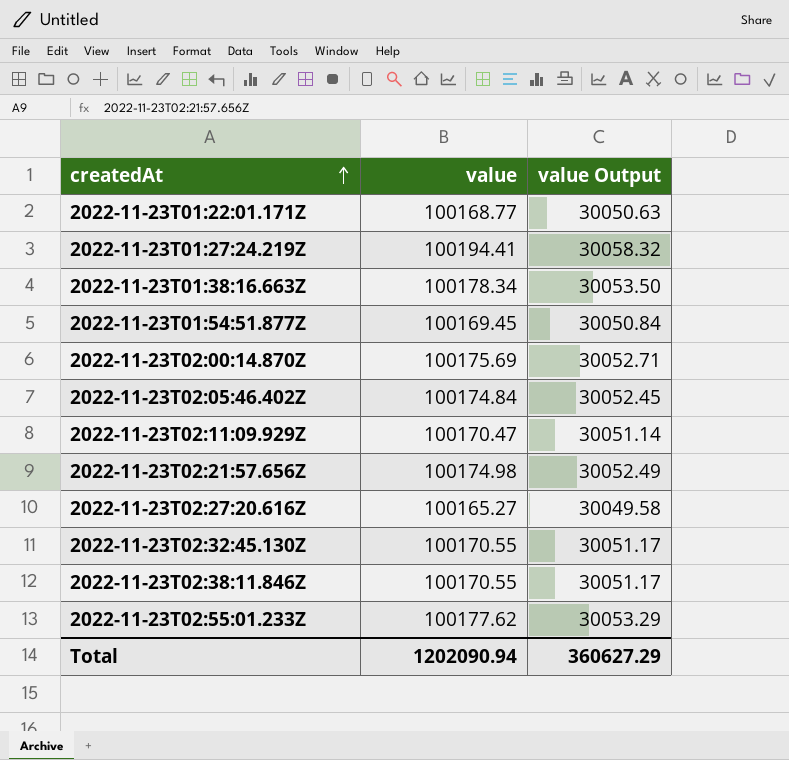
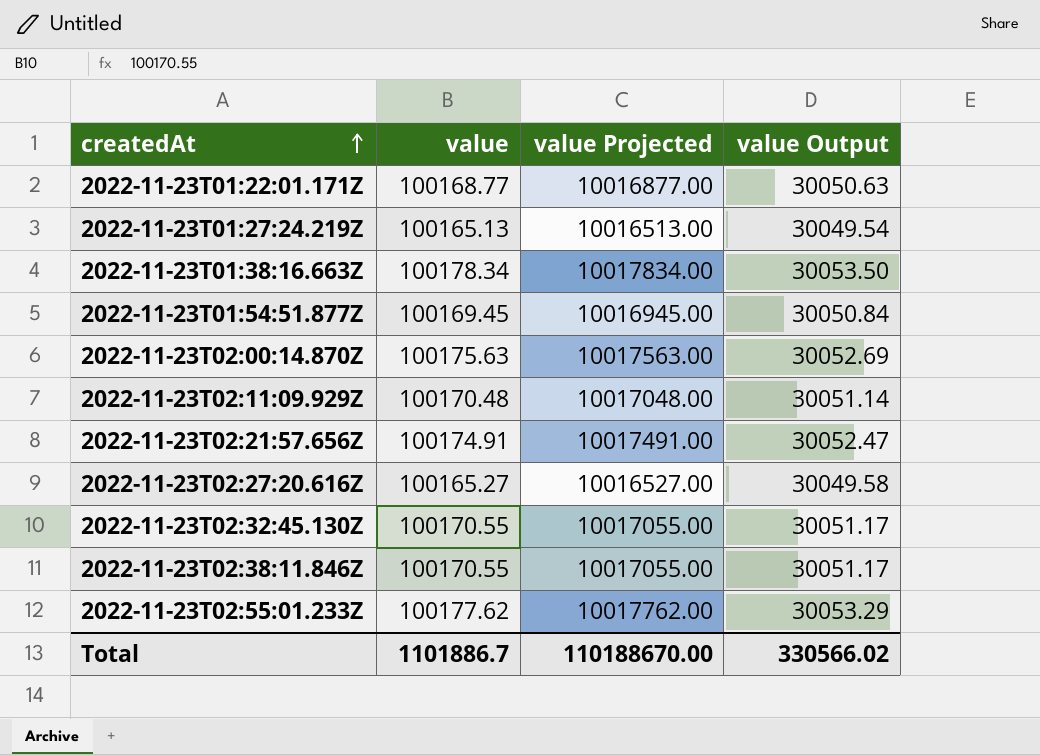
column value Projected | formula: none -> [value] * 100
row 2022-11-23T02:05:46.402Z: 100174.84 | 30052.45 -> none
2022-11-23T01:27:24.219Z | value: 100194.41 -> 100165.13
2022-11-23T01:27:24.219Z | value Output: 30058.32 -> 30049.54
2022-11-23T02:00:14.870Z | value: 100175.69 -> 100175.63
2022-11-23T02:00:14.870Z | value Output: 30052.71 -> 30052.69
2022-11-23T02:11:09.929Z | value: 100170.47 -> 100170.48
2022-11-23T02:21:57.656Z | value: 100174.98 -> 100174.91
2022-11-23T02:21:57.656Z | value Output: 30052.49 -> 30052.47
Total | value: 1202090.94 -> 1101886.7
Total | value Output: 360627.29 -> 330566.02

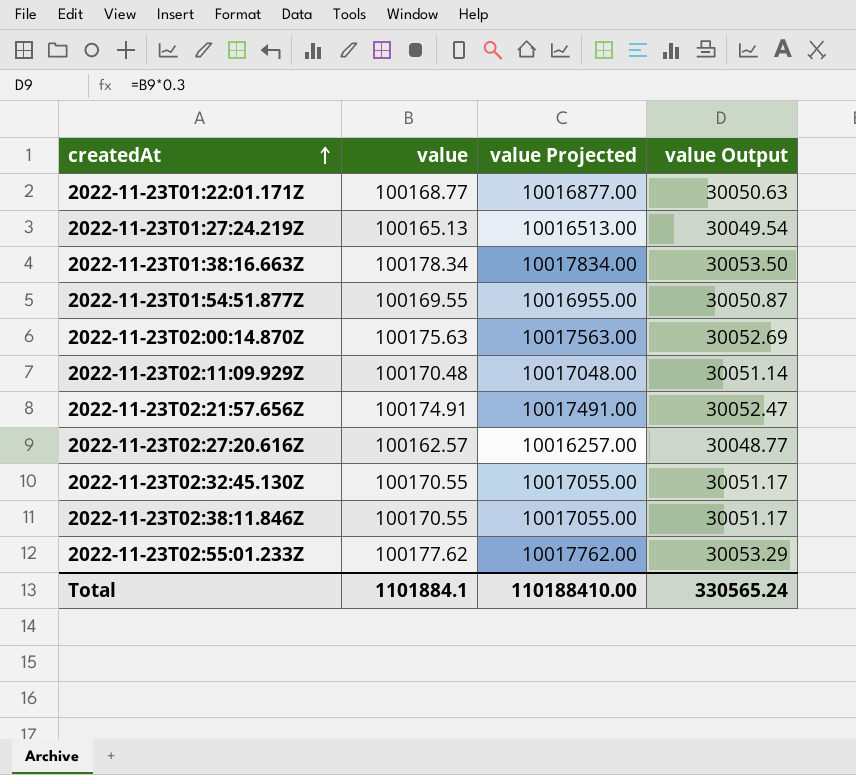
2022-11-23T01:54:51.877Z | value: 100169.45 -> 100169.55
2022-11-23T01:54:51.877Z | value Projected: 10016945.00 -> 10016955.00
2022-11-23T01:54:51.877Z | value Output: 30050.84 -> 30050.87
2022-11-23T02:27:20.616Z | value: 100165.27 -> 100162.57
2022-11-23T02:27:20.616Z | value Projected: 10016527.00 -> 10016257.00
2022-11-23T02:27:20.616Z | value Output: 30049.58 -> 30048.77
Total | value: 1101886.7 -> 1101884.1
Total | value Projected: 110188670.00 -> 110188410.00
Total | value Output: 330566.02 -> 330565.24

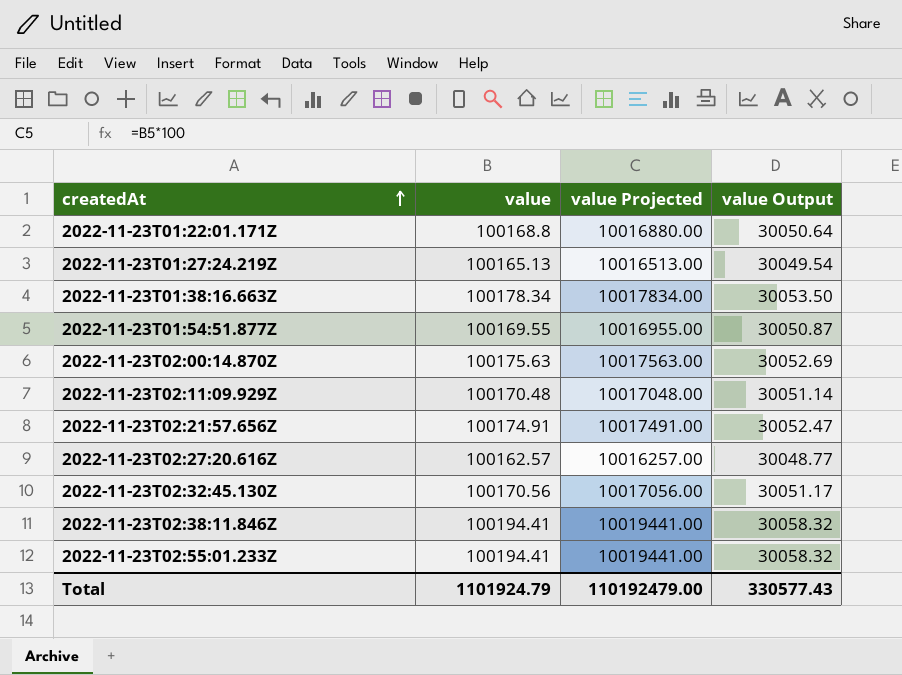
2022-11-23T01:22:01.171Z | value: 100168.77 -> 100168.8
2022-11-23T01:22:01.171Z | value Projected: 10016877.00 -> 10016880.00
2022-11-23T01:22:01.171Z | value Output: 30050.63 -> 30050.64
2022-11-23T02:32:45.130Z | value: 100170.55 -> 100170.56
2022-11-23T02:32:45.130Z | value Projected: 10017055.00 -> 10017056.00
2022-11-23T02:38:11.846Z | value: 100170.55 -> 100194.41
2022-11-23T02:38:11.846Z | value Projected: 10017055.00 -> 10019441.00
2022-11-23T02:38:11.846Z | value Output: 30051.17 -> 30058.32
2022-11-23T02:55:01.233Z | value: 100177.62 -> 100194.41
2022-11-23T02:55:01.233Z | value Projected: 10017762.00 -> 10019441.00
2022-11-23T02:55:01.233Z | value Output: 30053.29 -> 30058.32
Total | value: 1101884.1 -> 1101924.79
Total | value Projected: 110188410.00 -> 110192479.00
Total | value Output: 330565.24 -> 330577.43

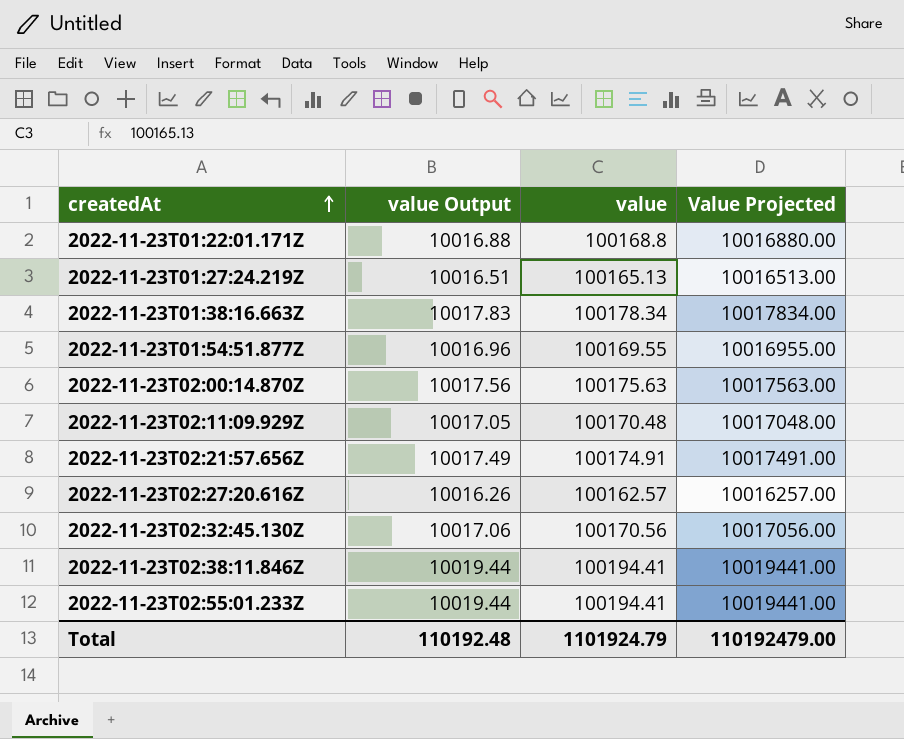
column value Output | formula: [value] * 0.3 -> [value] * 0.1
column value Output | position: 4 -> 2
column name: value Projected -> Value Projected
Total | value Output: 330577.43 -> 110192.48

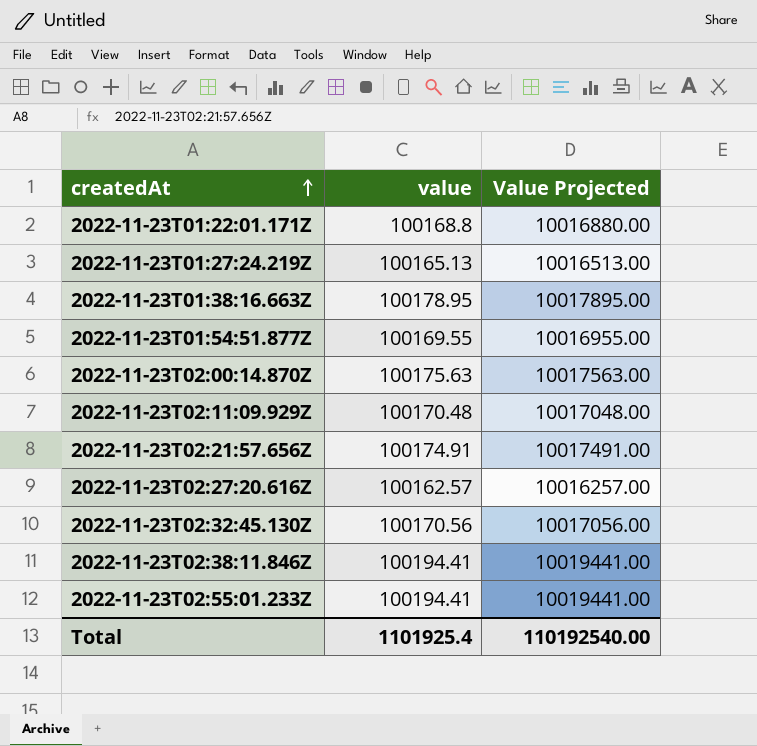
column value Output | formula: [value] * 0.1 -> none
2022-11-23T01:38:16.663Z | value: 100178.34 -> 100178.95
2022-11-23T01:38:16.663Z | Value Projected: 10017834.00 -> 10017895.00
Total | value: 1101924.79 -> 1101925.4
Total | Value Projected: 110192479.00 -> 110192540.00

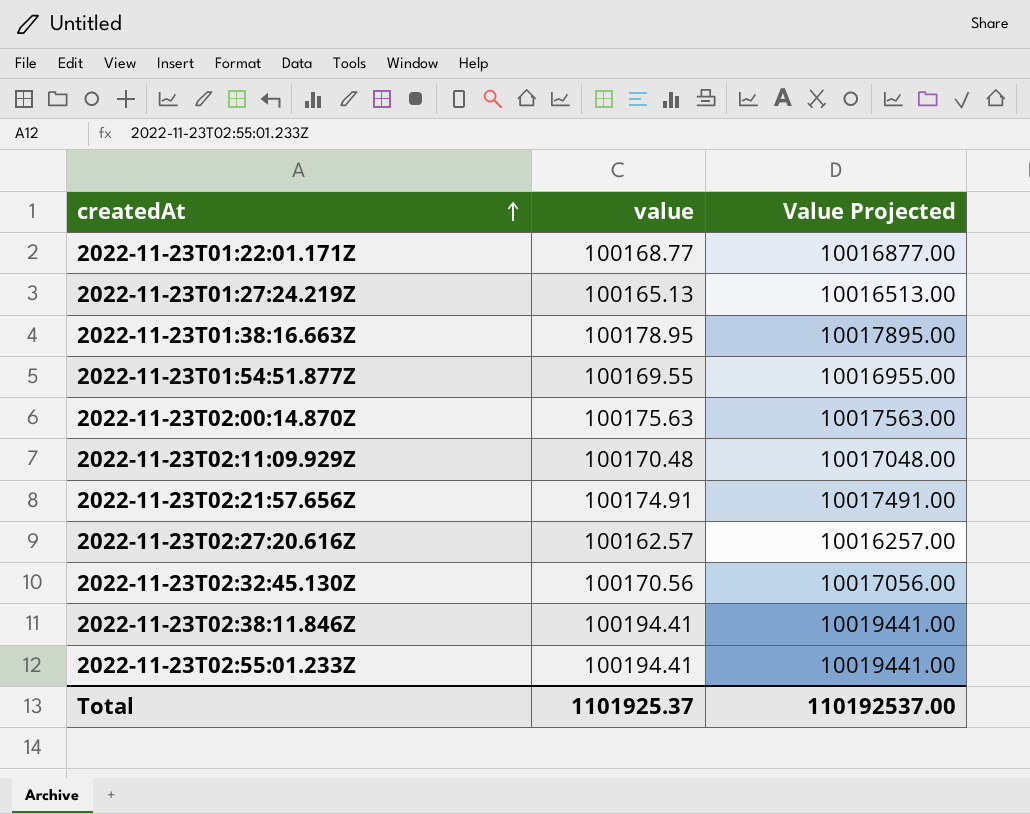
2022-11-23T01:22:01.171Z | value: 100168.8 -> 100168.77
2022-11-23T01:22:01.171Z | Value Projected: 10016880.00 -> 10016877.00
Total | value: 1101925.4 -> 1101925.37
Total | Value Projected: 110192540.00 -> 110192537.00

